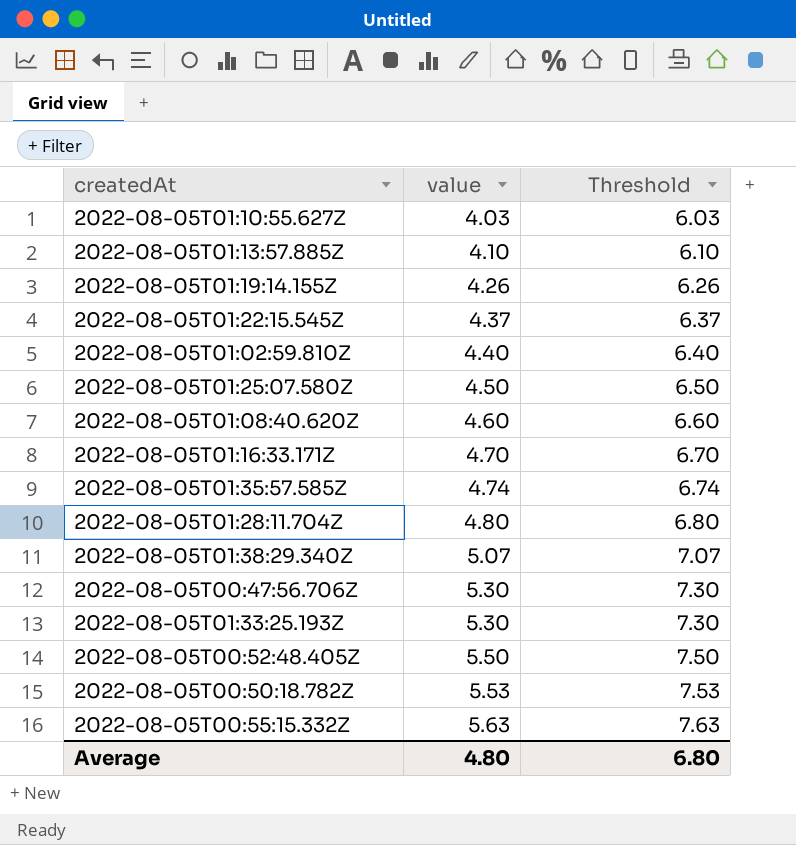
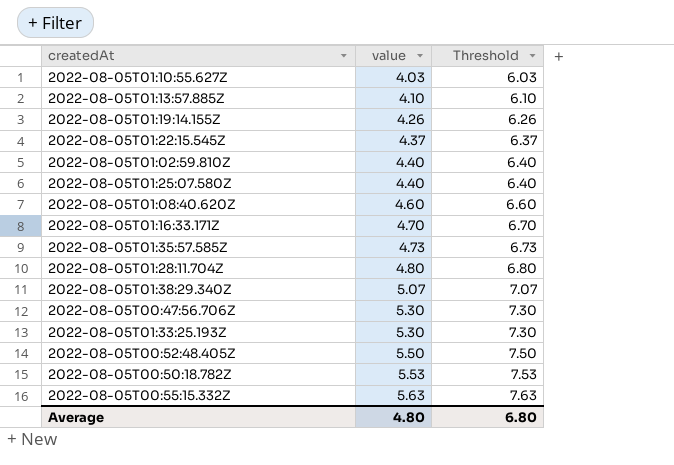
2022-08-05T01:25:07.580Z | value: 4.50 -> 4.40
2022-08-05T01:25:07.580Z | Threshold: 6.50 -> 6.40
2022-08-05T01:35:57.585Z | value: 4.74 -> 4.73
2022-08-05T01:35:57.585Z | Threshold: 6.74 -> 6.73

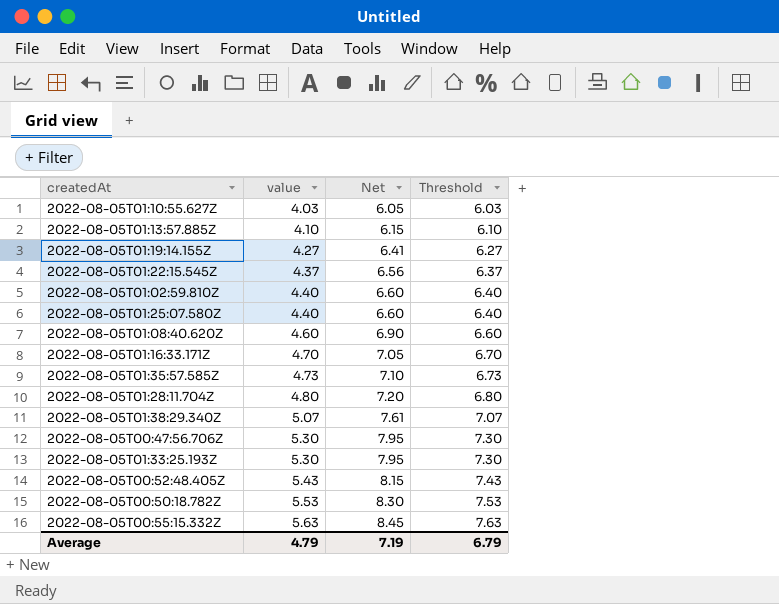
column Net | formula: none -> [value] * 1.5
2022-08-05T01:19:14.155Z | value: 4.26 -> 4.27
2022-08-05T01:19:14.155Z | Threshold: 6.26 -> 6.27
2022-08-05T00:52:48.405Z | value: 5.50 -> 5.43
2022-08-05T00:52:48.405Z | Threshold: 7.50 -> 7.43
Average | value: 4.80 -> 4.79
Average | Threshold: 6.80 -> 6.79

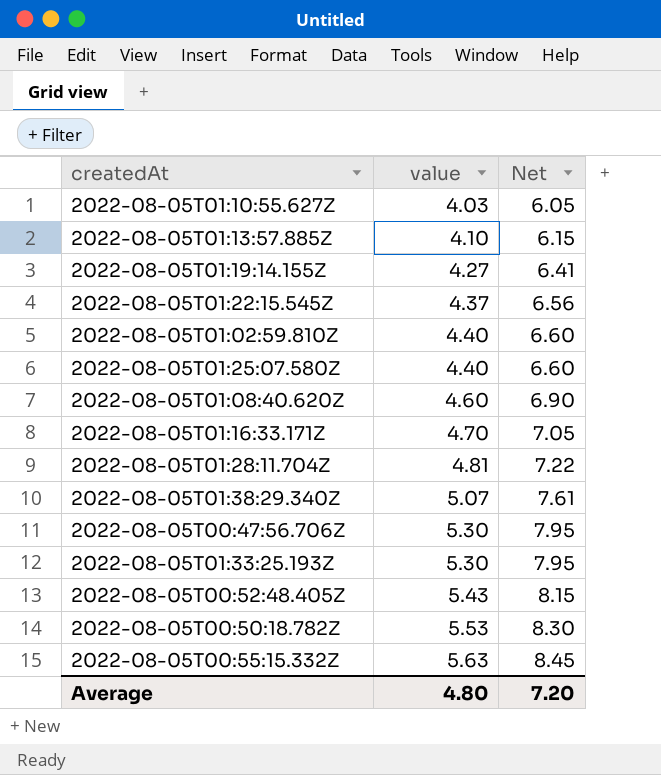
column Threshold | formula: [value] + 2 -> none
row 2022-08-05T01:35:57.585Z: 4.73 | 7.10 | 6.73 -> none
2022-08-05T01:28:11.704Z | value: 4.80 -> 4.81
2022-08-05T01:28:11.704Z | Net: 7.20 -> 7.22
Average | value: 4.79 -> 4.80
Average | Net: 7.19 -> 7.20

